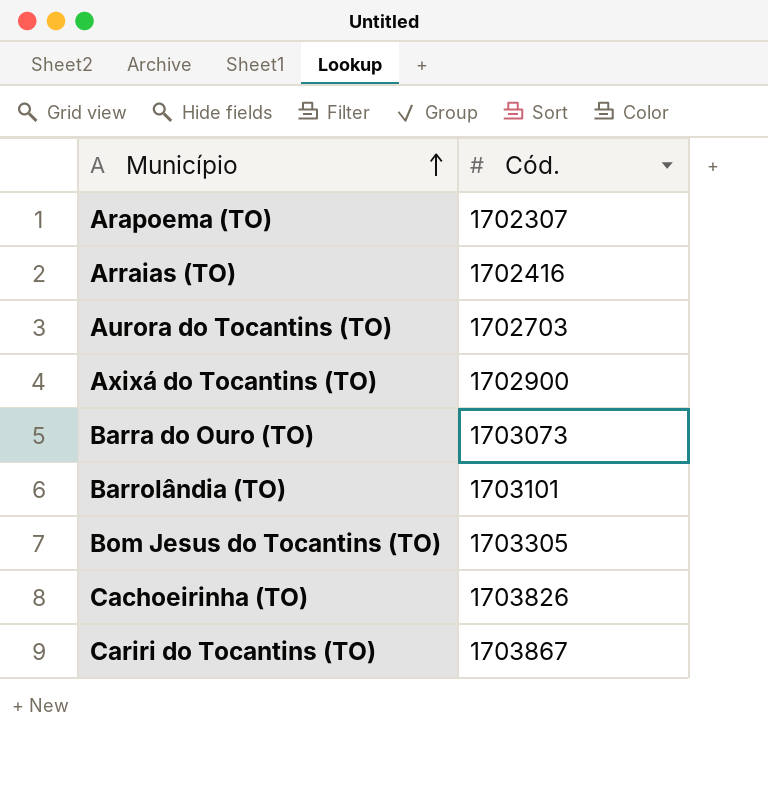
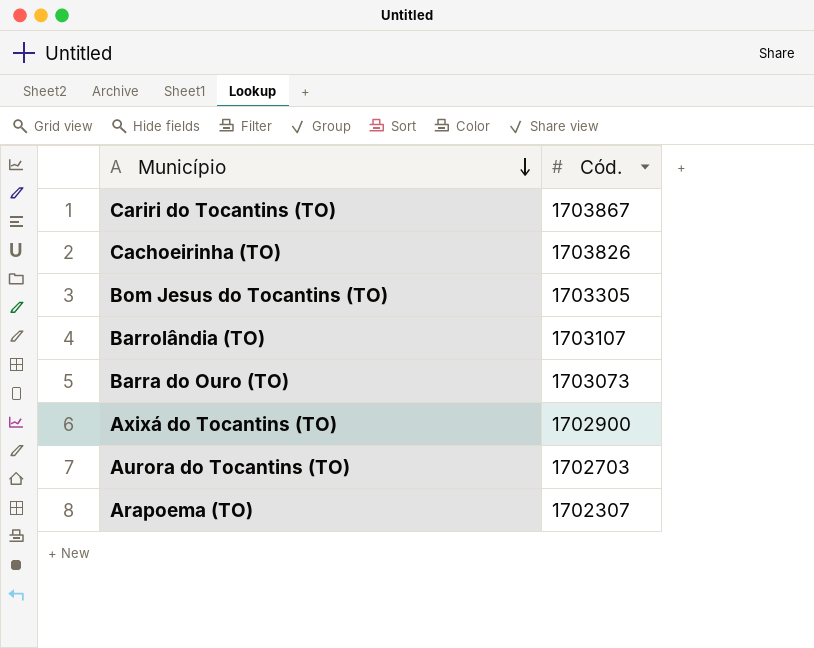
row order: Município ascending -> Município descending
row Arraias (TO): 1702416 -> none
Barrolândia (TO) | Cód.: 1703101 -> 1703107

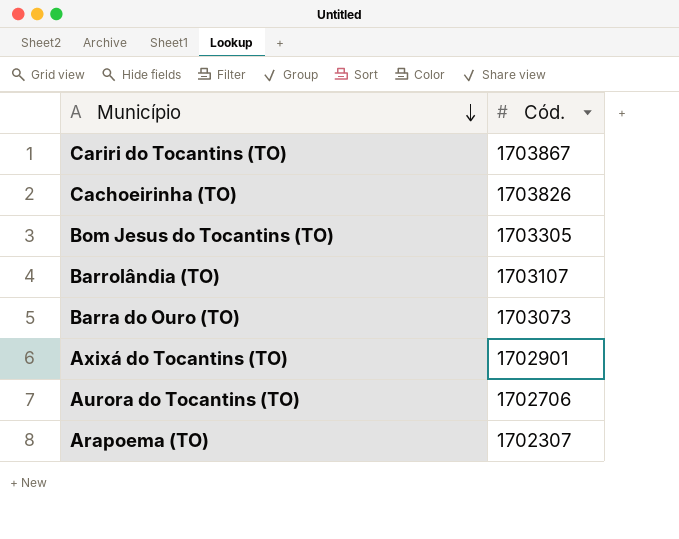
Axixá do Tocantins (TO) | Cód.: 1702900 -> 1702901
Aurora do Tocantins (TO) | Cód.: 1702703 -> 1702706

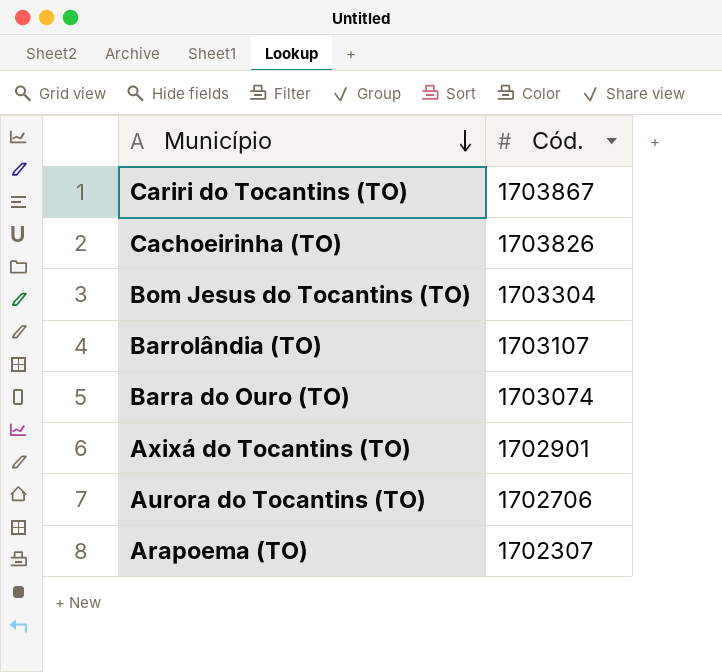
Bom Jesus do Tocantins (TO) | Cód.: 1703305 -> 1703304
Barra do Ouro (TO) | Cód.: 1703073 -> 1703074

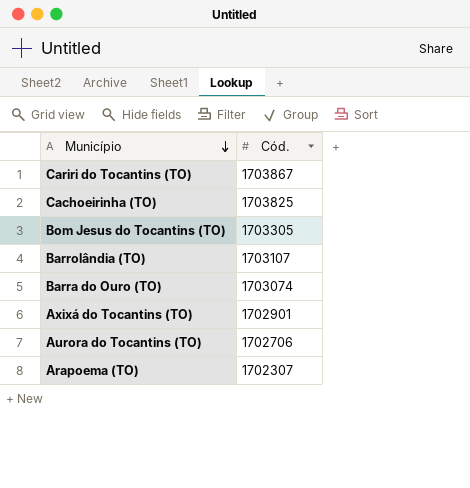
Cachoeirinha (TO) | Cód.: 1703826 -> 1703825
Bom Jesus do Tocantins (TO) | Cód.: 1703304 -> 1703305

